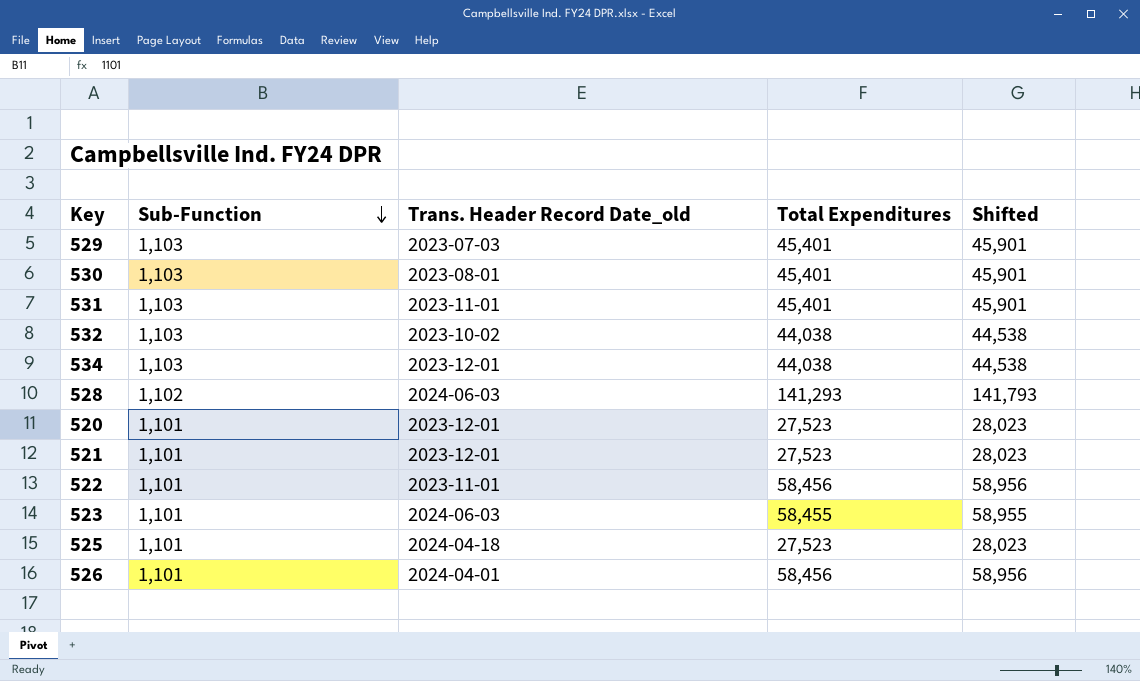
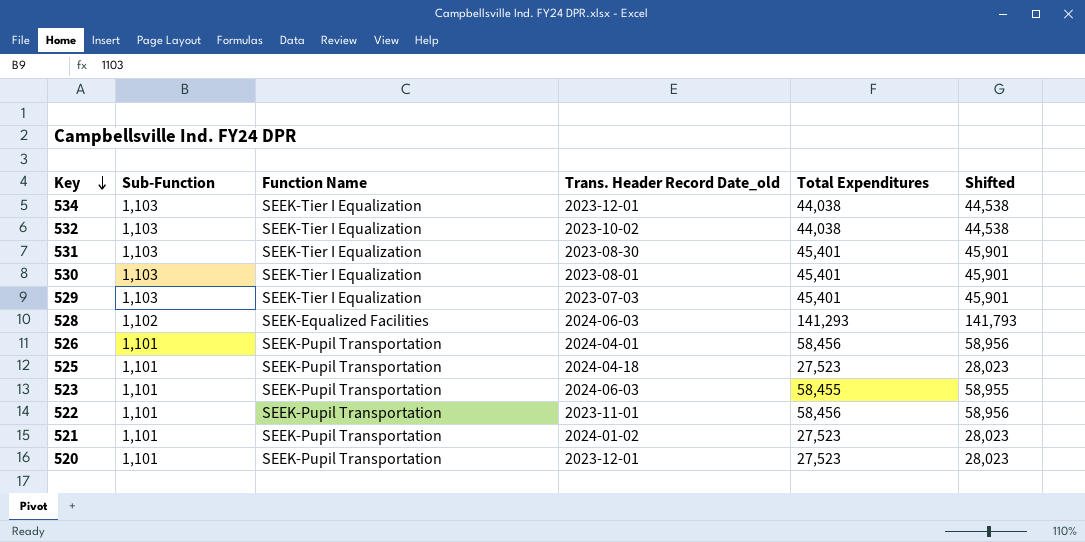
row order: Sub-Function descending -> Key descending
column Function Name | position: none -> 3
531 | Trans. Header Record Date_old: 2023-11-01 -> 2023-08-30
521 | Trans. Header Record Date_old: 2023-12-01 -> 2024-01-02

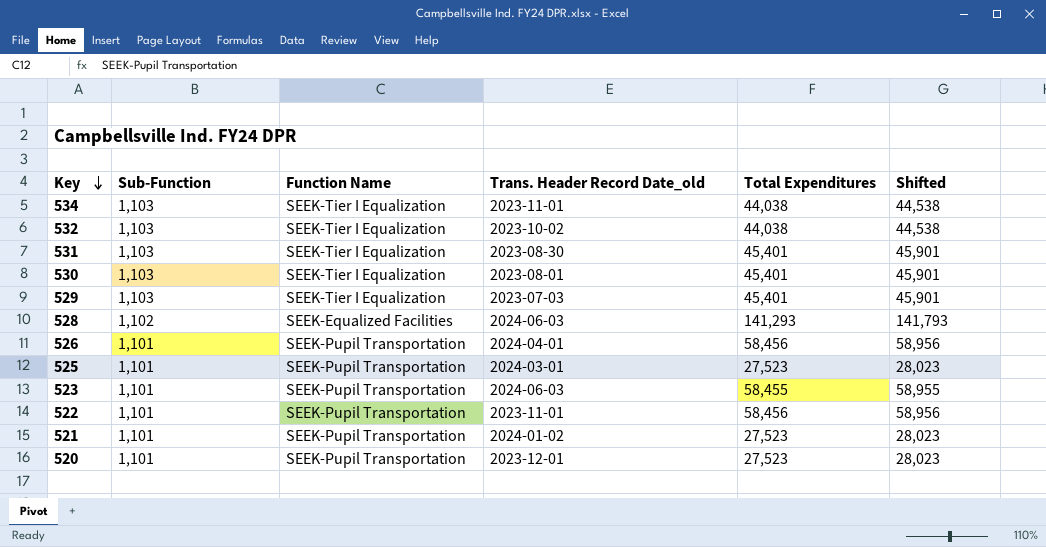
534 | Trans. Header Record Date_old: 2023-12-01 -> 2023-11-01
525 | Trans. Header Record Date_old: 2024-04-18 -> 2024-03-01

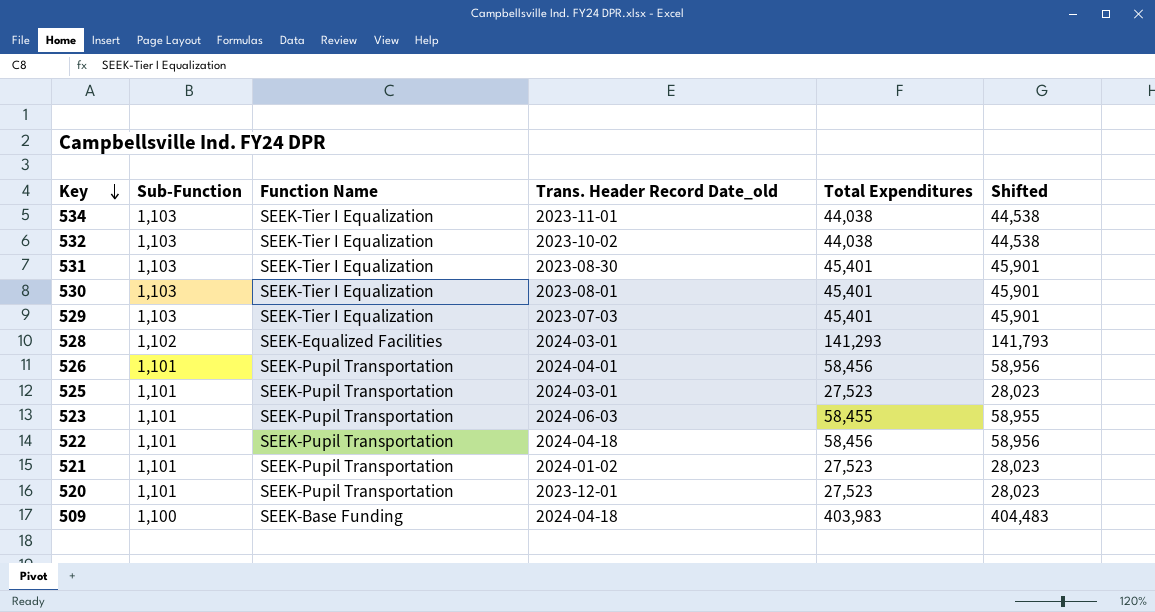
528 | Trans. Header Record Date_old: 2024-06-03 -> 2024-03-01
522 | Trans. Header Record Date_old: 2023-11-01 -> 2024-04-18
row 509: none -> 1,100 | SEEK-Base Funding | 2024-04-18 | 403,983 | 404,483

